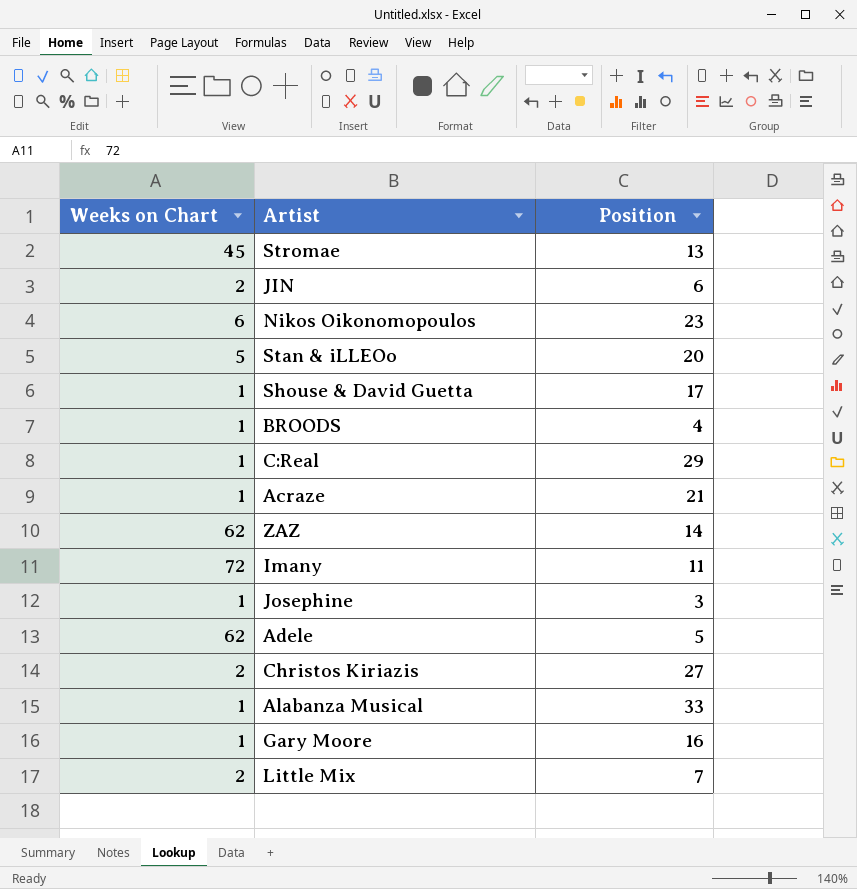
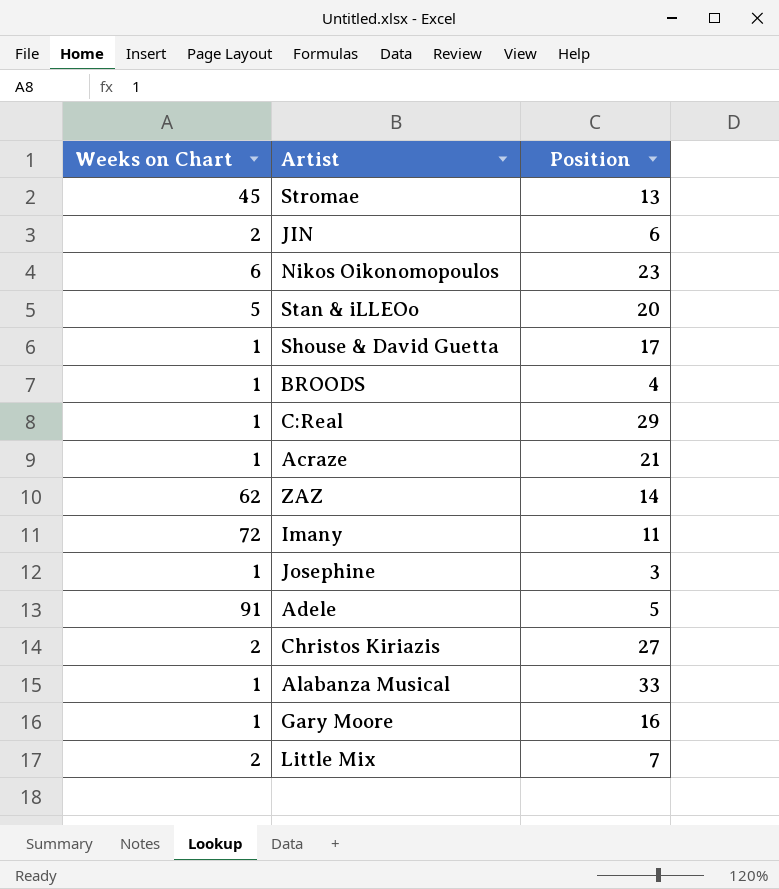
Adele | Weeks on Chart: 62 -> 91

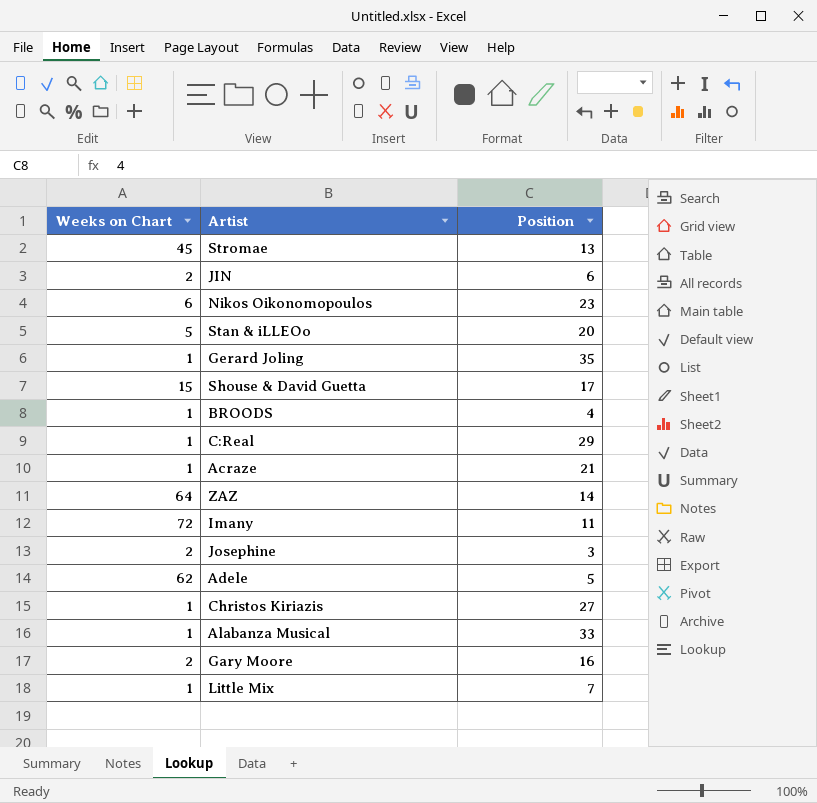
row Gerard Joling: none -> 1 | 35
Shouse & David Guetta | Weeks on Chart: 1 -> 15
ZAZ | Weeks on Chart: 62 -> 64
Josephine | Weeks on Chart: 1 -> 2
Adele | Weeks on Chart: 91 -> 62
Christos Kiriazis | Weeks on Chart: 2 -> 1
Gary Moore | Weeks on Chart: 1 -> 2
Little Mix | Weeks on Chart: 2 -> 1

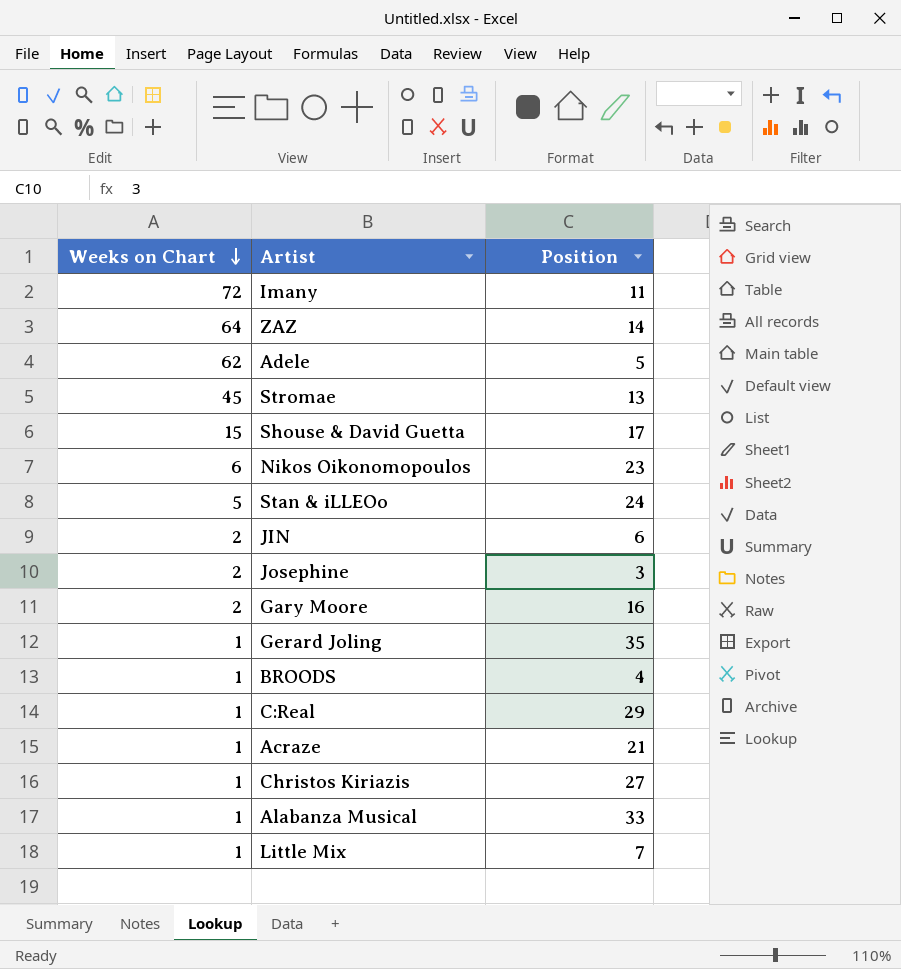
row order: none -> Weeks on Chart descending
Stan & iLLEOo | Position: 20 -> 24

